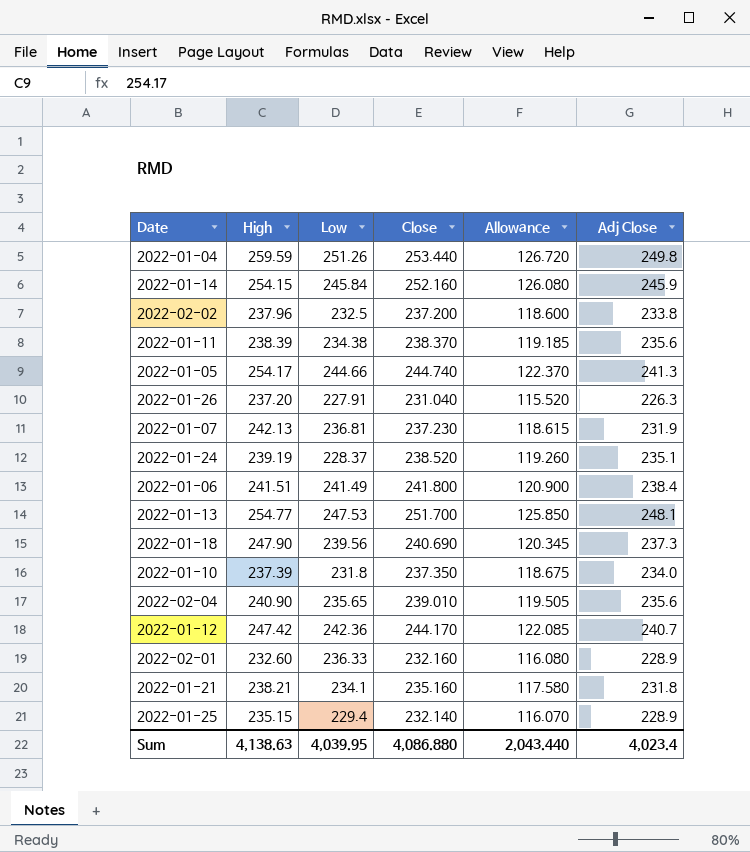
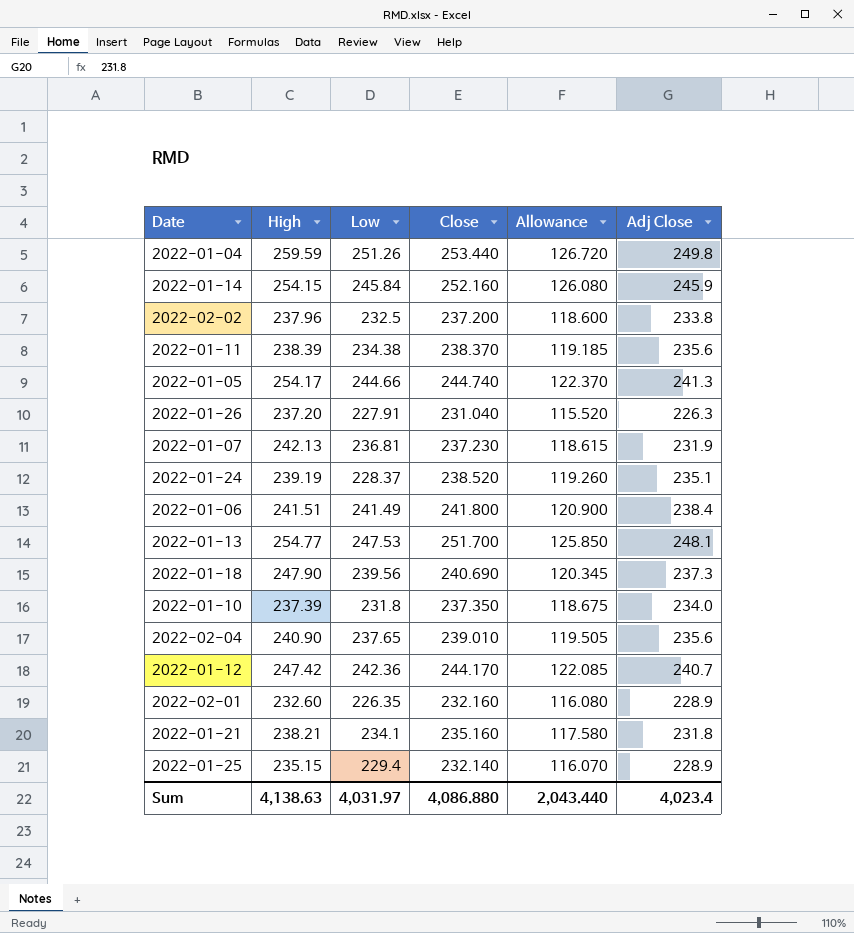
2022-02-04 | Low: 235.65 -> 237.65
2022-02-01 | Low: 236.33 -> 226.35
Sum | Low: 4,039.95 -> 4,031.97

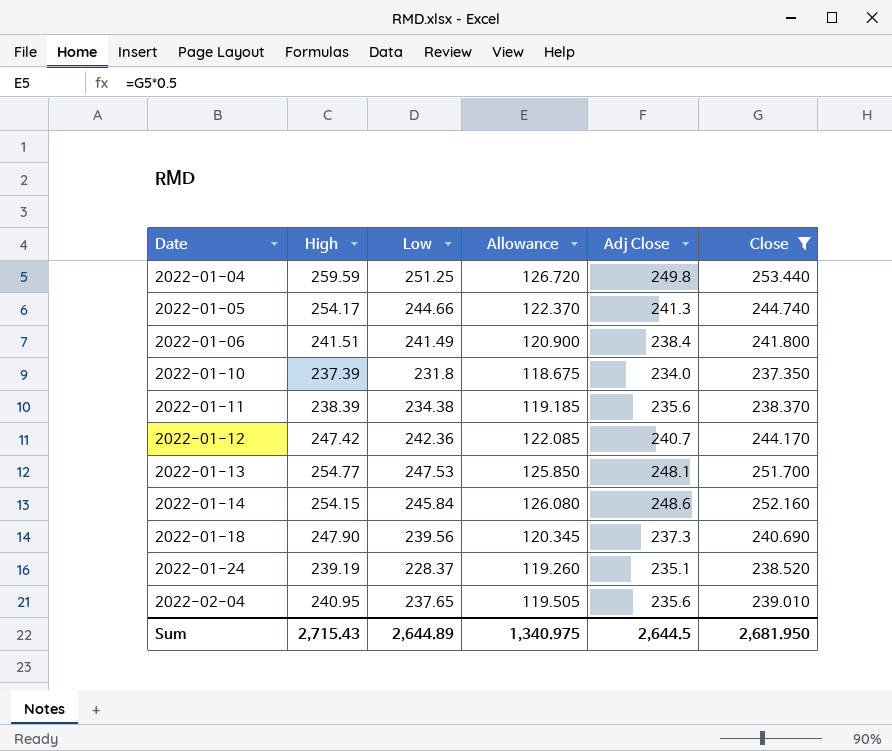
filter: none -> Close >= 237.350
row order: none -> Date ascending
column Close | position: 4 -> 6
2022-01-04 | Low: 251.26 -> 251.25
2022-01-14 | Adj Close: 245.9 -> 248.6
2022-02-04 | High: 240.90 -> 240.95
Sum | High: 4,138.63 -> 2,715.43
Sum | Low: 4,031.97 -> 2,644.89
Sum | Allowance: 2,043.440 -> 1,340.975
Sum | Adj Close: 4,023.4 -> 2,644.5
Sum | Close: 4,086.880 -> 2,681.950

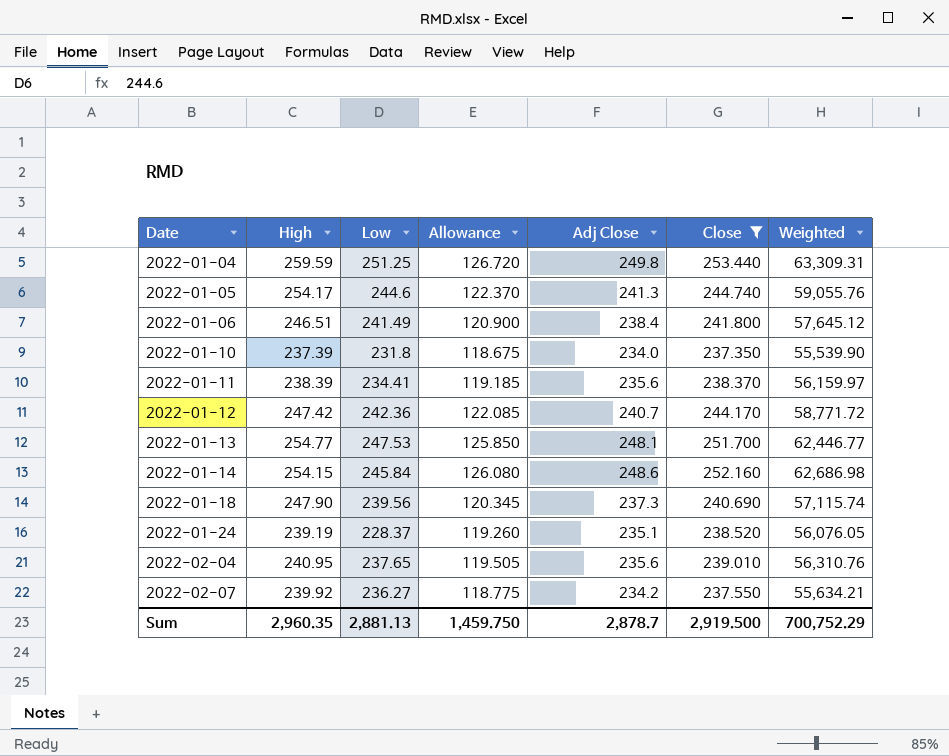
column Weighted | formula: none -> [Adj Close] * [Close]
2022-01-05 | Low: 244.66 -> 244.6
2022-01-06 | High: 241.51 -> 246.51
2022-01-11 | Low: 234.38 -> 234.41
row 2022-02-07: none -> 239.92 | 236.27 | 118.775 | 234.2 | 237.550 | 55,634.21
Sum | High: 2,715.43 -> 2,960.35
Sum | Low: 2,644.89 -> 2,881.13
Sum | Allowance: 1,340.975 -> 1,459.750
Sum | Adj Close: 2,644.5 -> 2,878.7
Sum | Close: 2,681.950 -> 2,919.500

